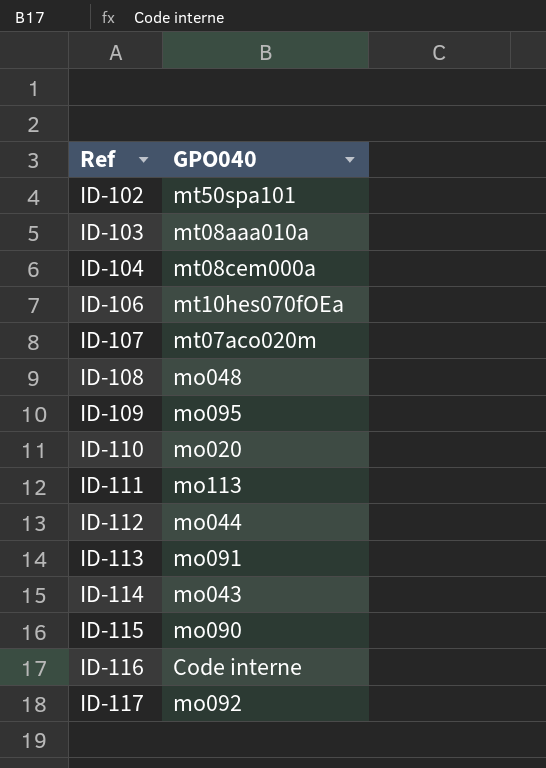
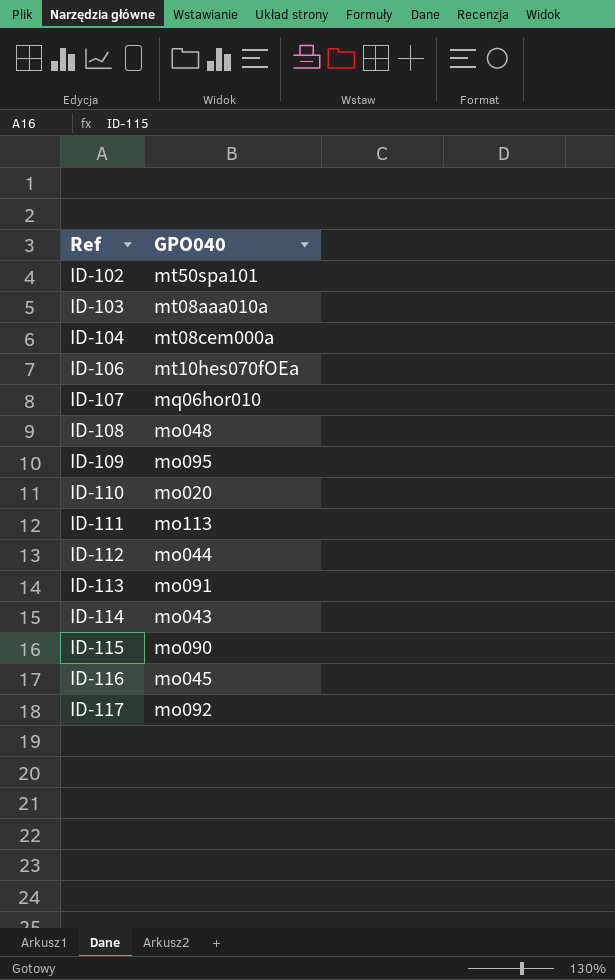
ID-107 | GPO040: mt07aco020m -> mq06hor010
ID-116 | GPO040: Code interne -> mo045

